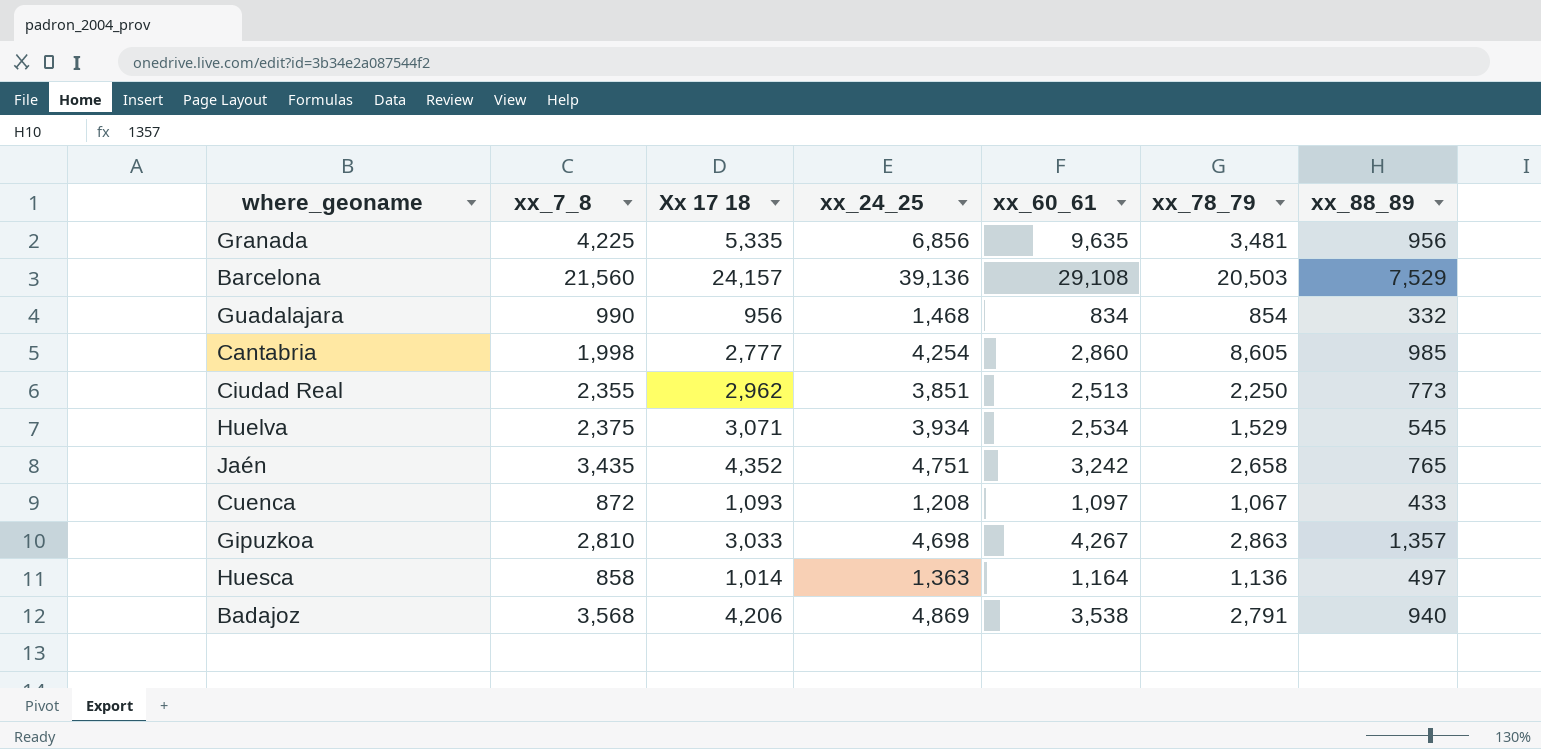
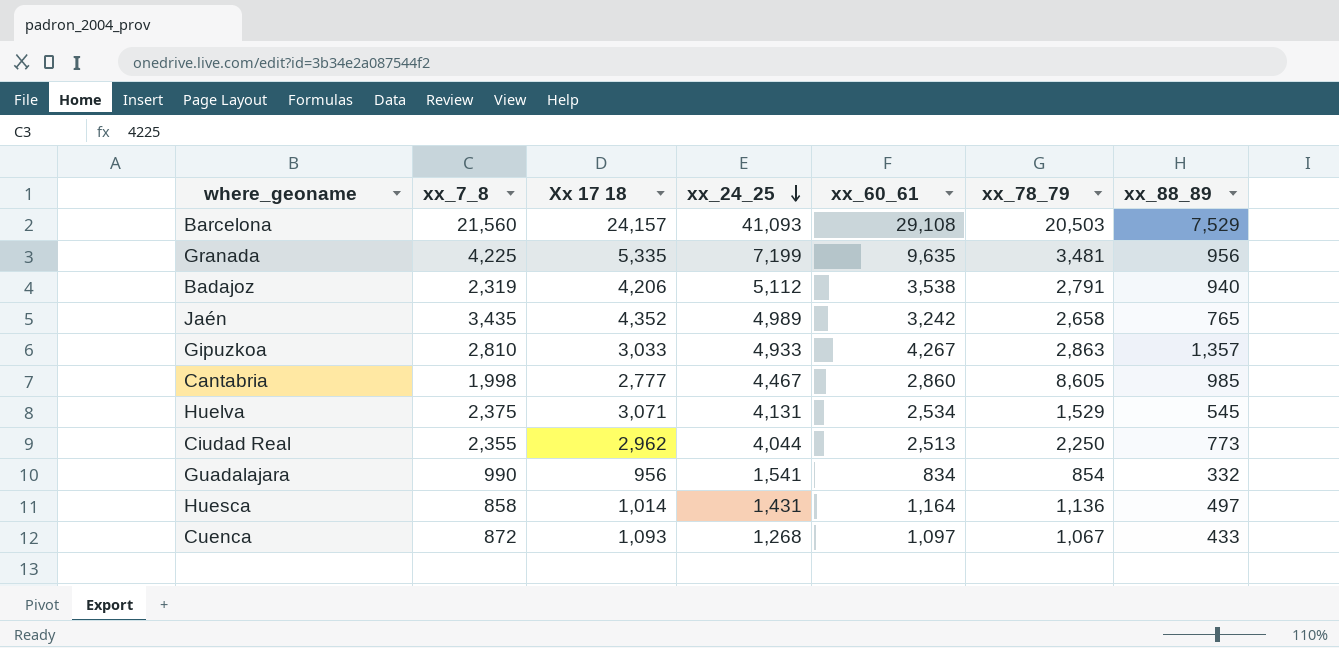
row order: none -> xx_24_25 descending
Barcelona | xx_24_25: 39,136 -> 41,093
Granada | xx_24_25: 6,856 -> 7,199
Badajoz | xx_7_8: 3,568 -> 2,319
Badajoz | xx_24_25: 4,869 -> 5,112
Jaén | xx_24_25: 4,751 -> 4,989
Gipuzkoa | xx_24_25: 4,698 -> 4,933
Cantabria | xx_24_25: 4,254 -> 4,467
Huelva | xx_24_25: 3,934 -> 4,131
Ciudad Real | xx_24_25: 3,851 -> 4,044
Guadalajara | xx_24_25: 1,468 -> 1,541
Huesca | xx_24_25: 1,363 -> 1,431
Cuenca | xx_24_25: 1,208 -> 1,268

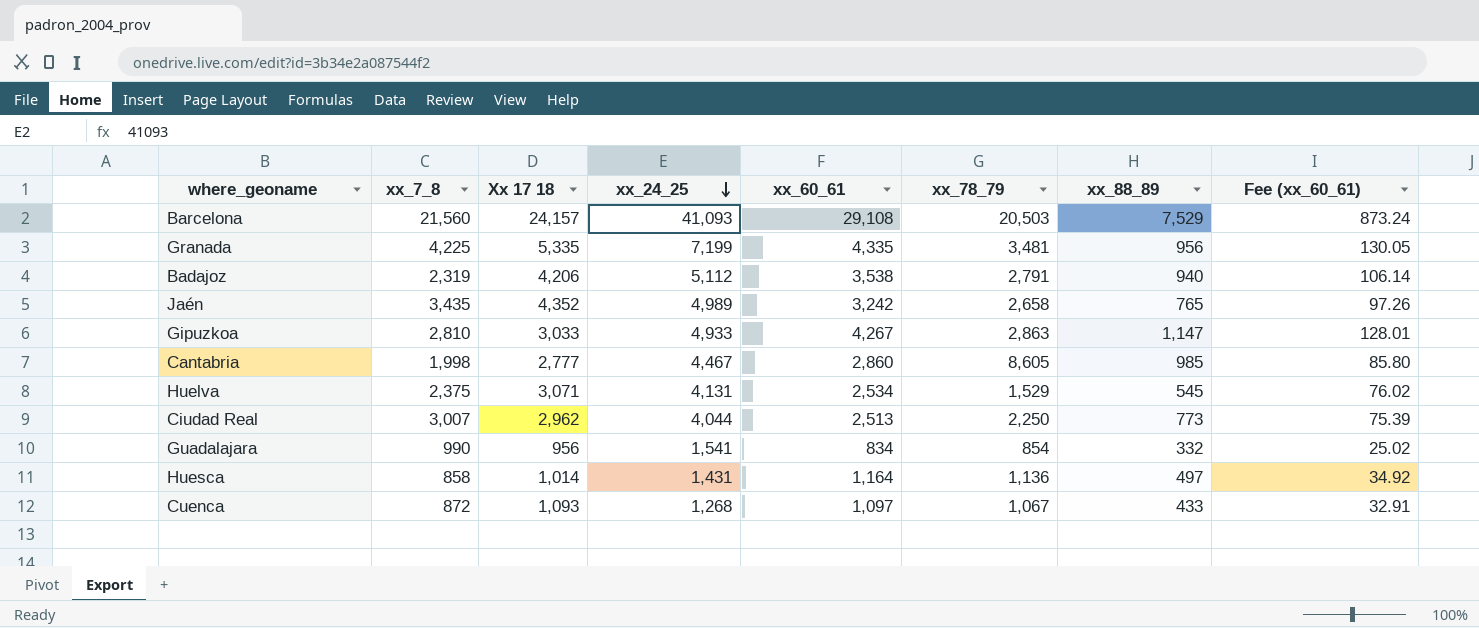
column Fee (xx_60_61) | formula: none -> [xx_60_61] * 0.03
Granada | xx_60_61: 9,635 -> 4,335
Gipuzkoa | xx_88_89: 1,357 -> 1,147
Ciudad Real | xx_7_8: 2,355 -> 3,007

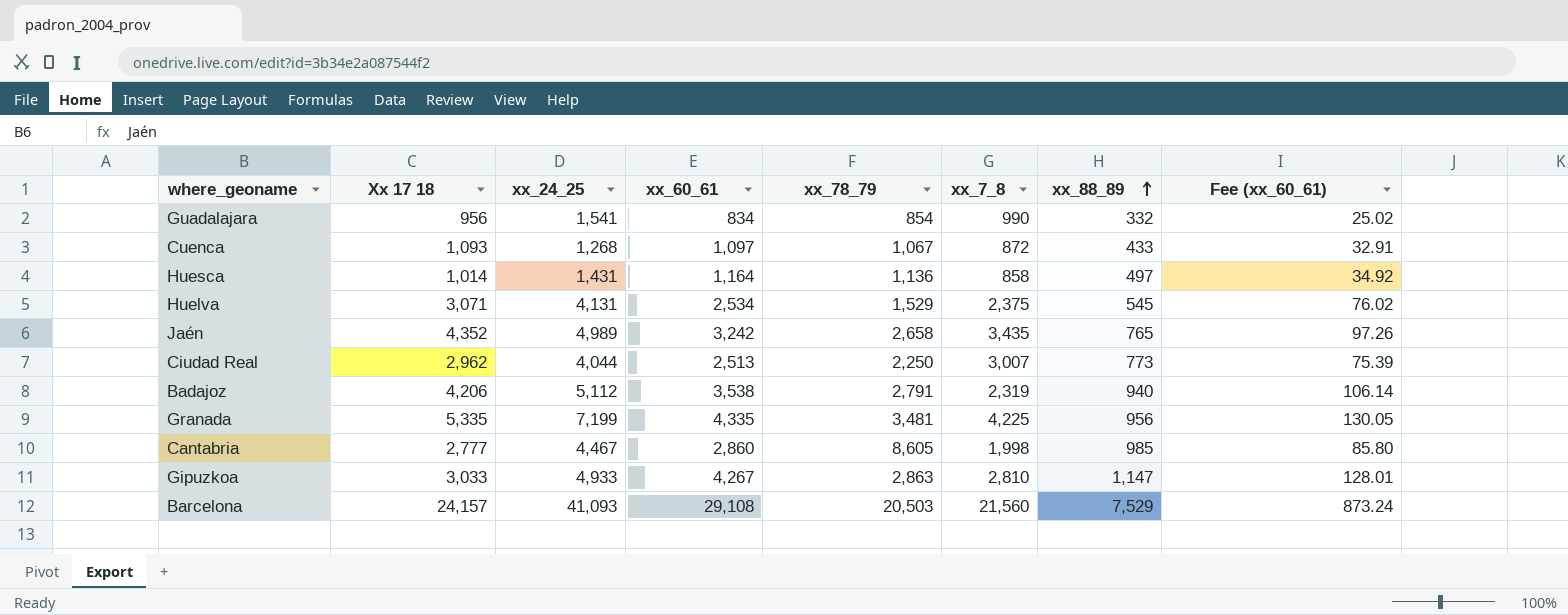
row order: xx_24_25 descending -> xx_88_89 ascending
column xx_7_8 | position: 2 -> 6

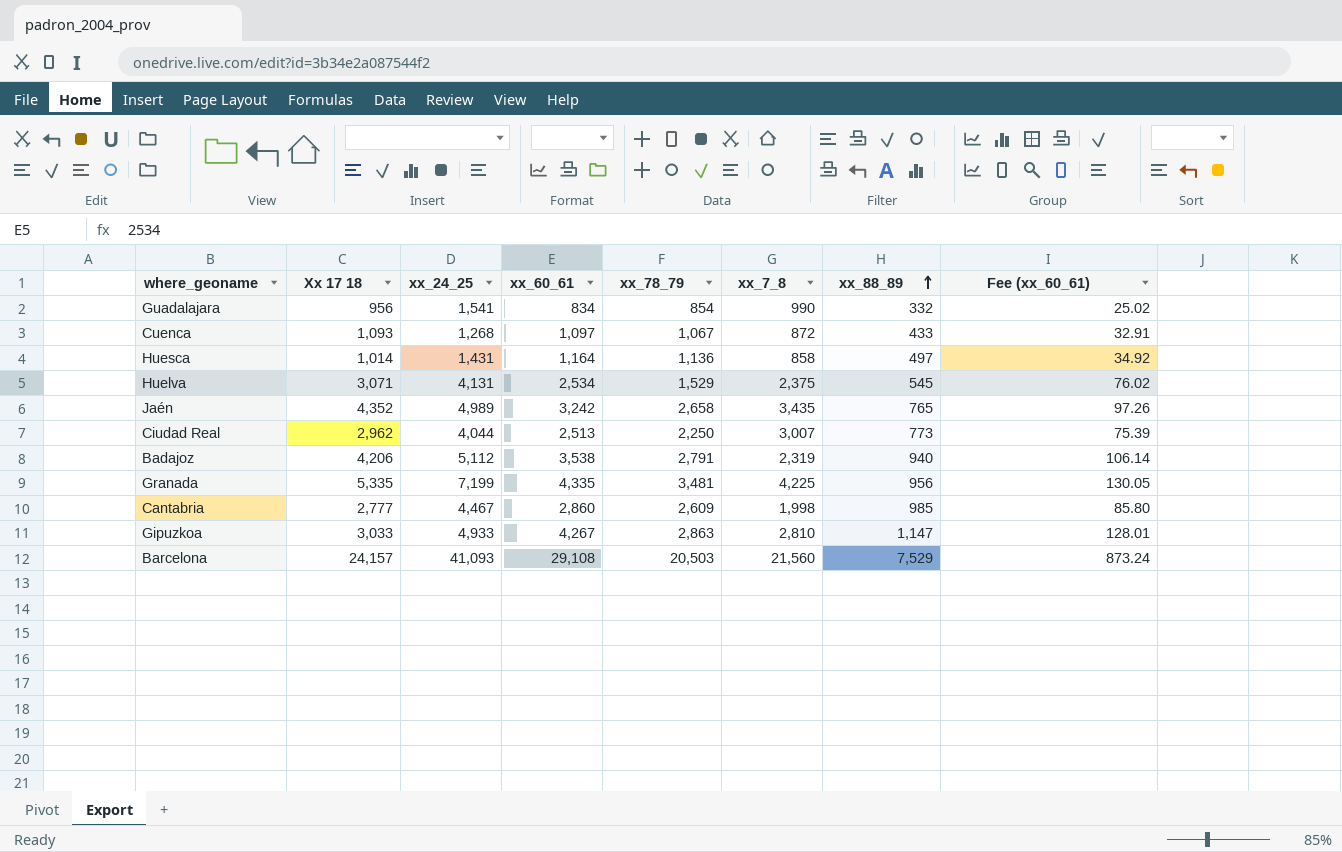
Cantabria | xx_78_79: 8,605 -> 2,609

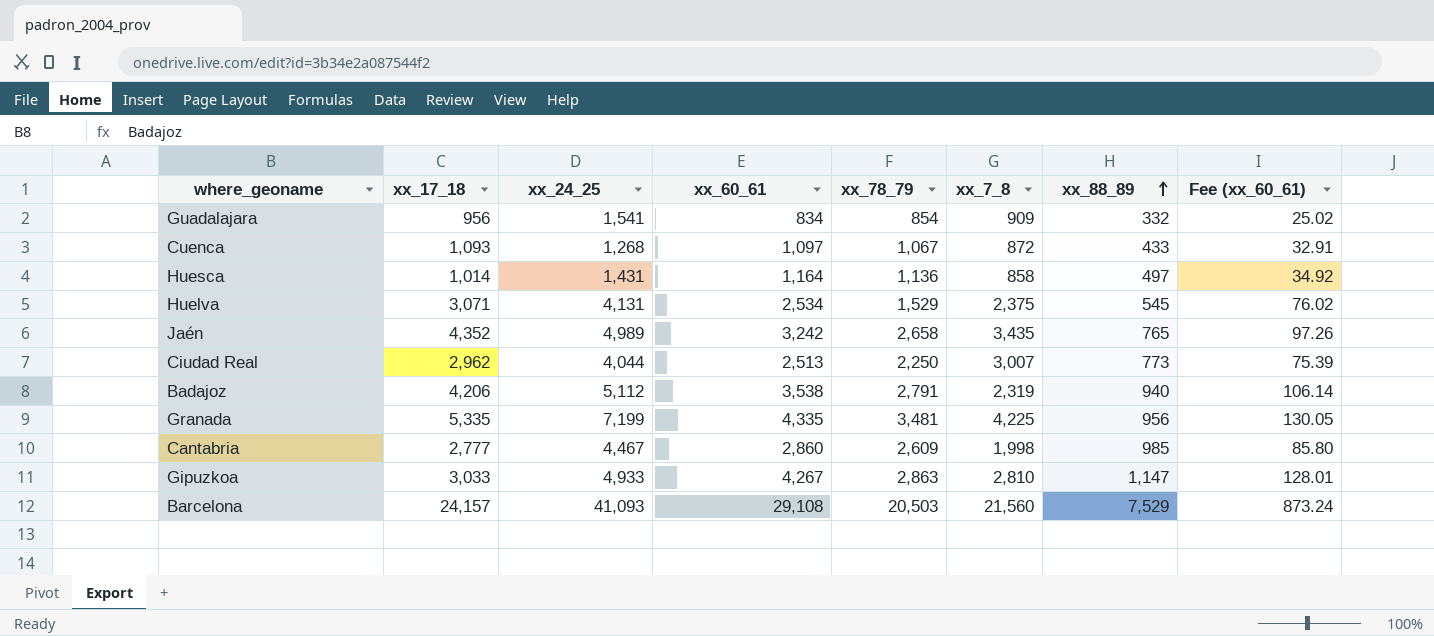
column name: Xx 17 18 -> xx_17_18
Guadalajara | xx_7_8: 990 -> 909

